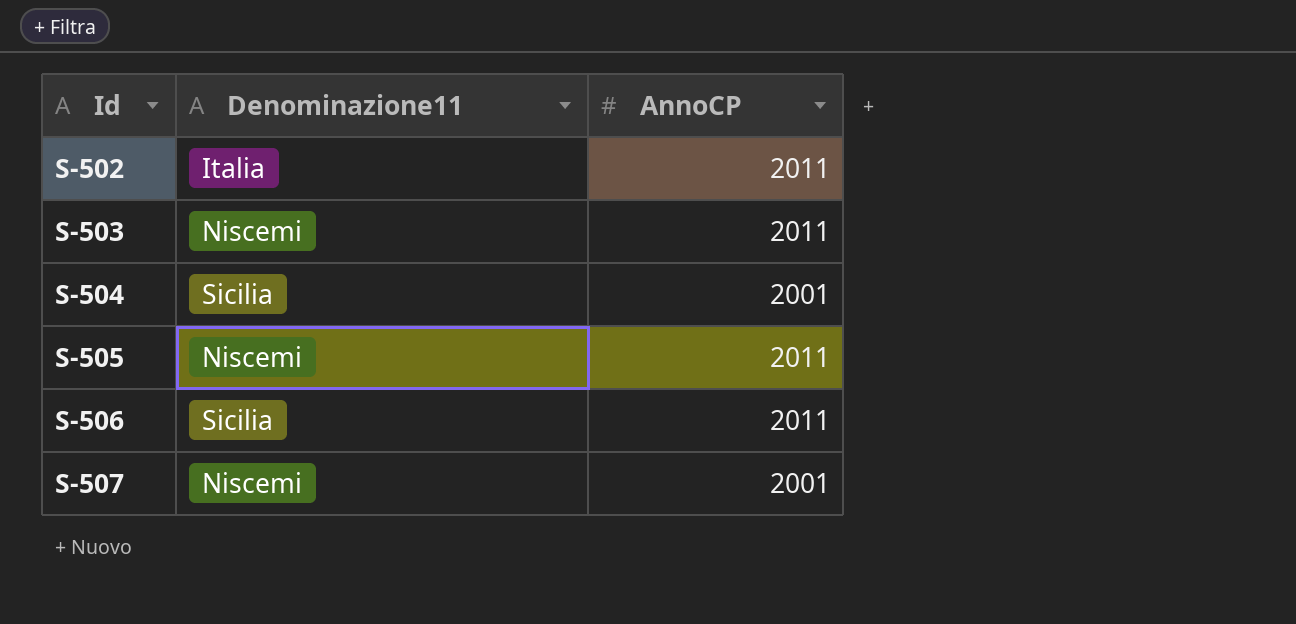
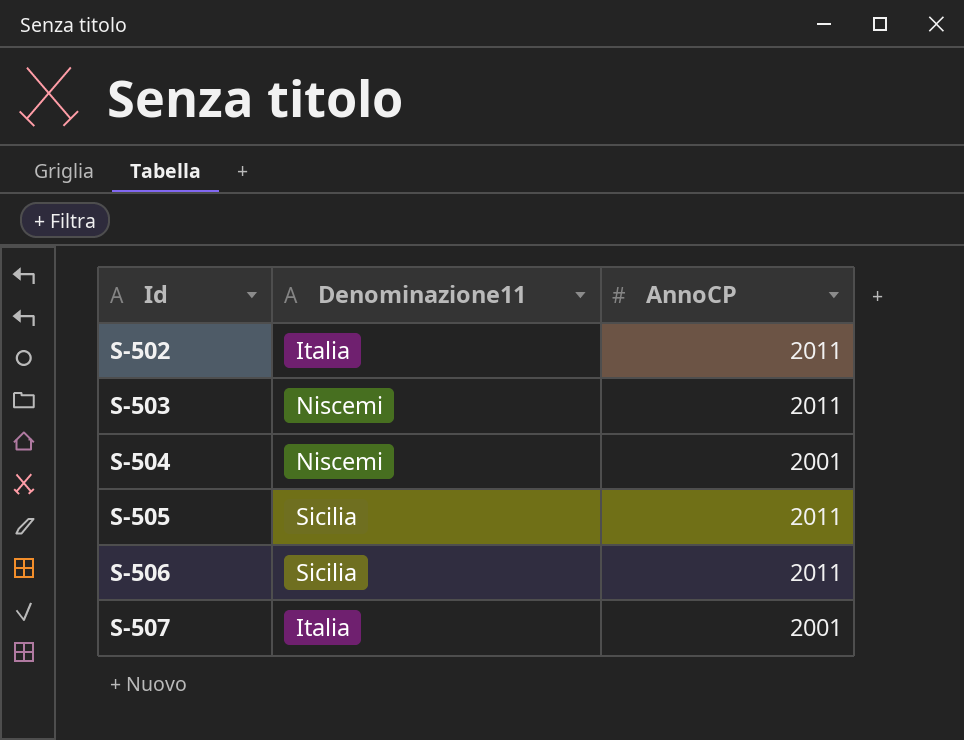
S-504 | Denominazione11: Sicilia -> Niscemi
S-505 | Denominazione11: Niscemi -> Sicilia
S-507 | Denominazione11: Niscemi -> Italia

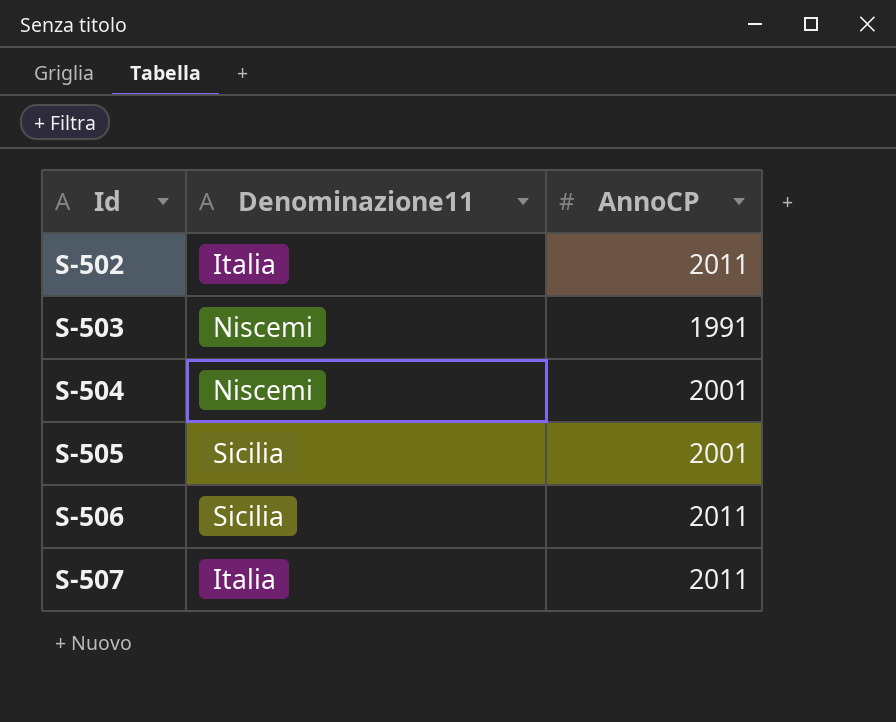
S-503 | AnnoCP: 2011 -> 1991
S-505 | AnnoCP: 2011 -> 2001
S-507 | AnnoCP: 2001 -> 2011

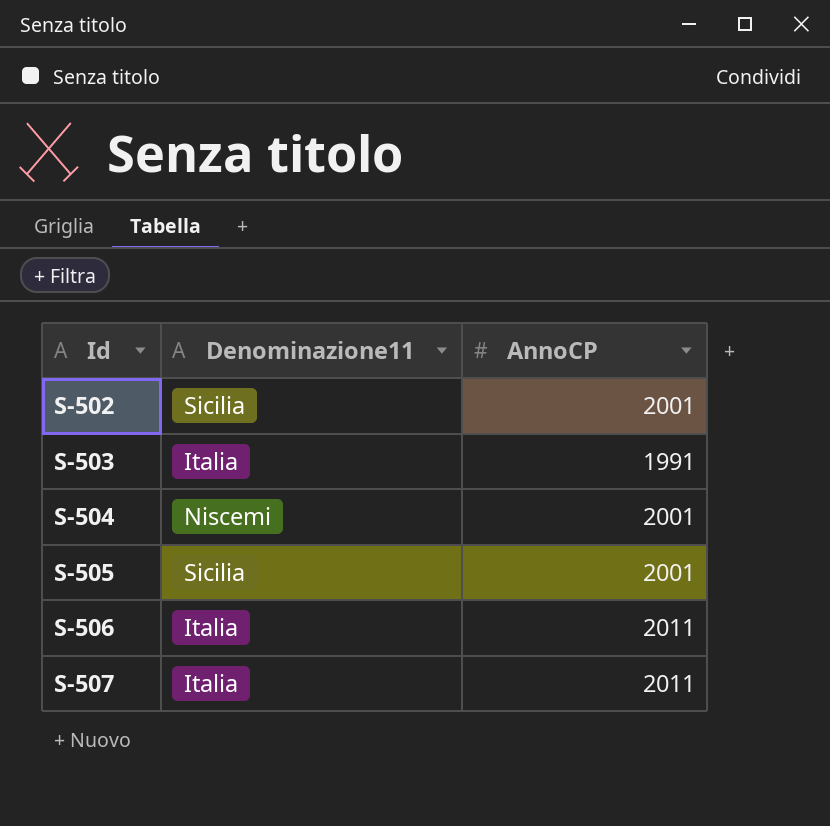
S-502 | Denominazione11: Italia -> Sicilia
S-502 | AnnoCP: 2011 -> 2001
S-503 | Denominazione11: Niscemi -> Italia
S-506 | Denominazione11: Sicilia -> Italia

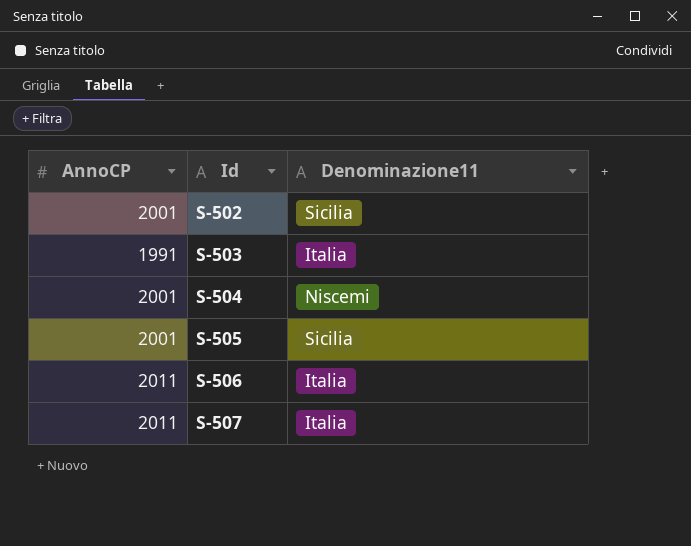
column AnnoCP | position: 3 -> 1

